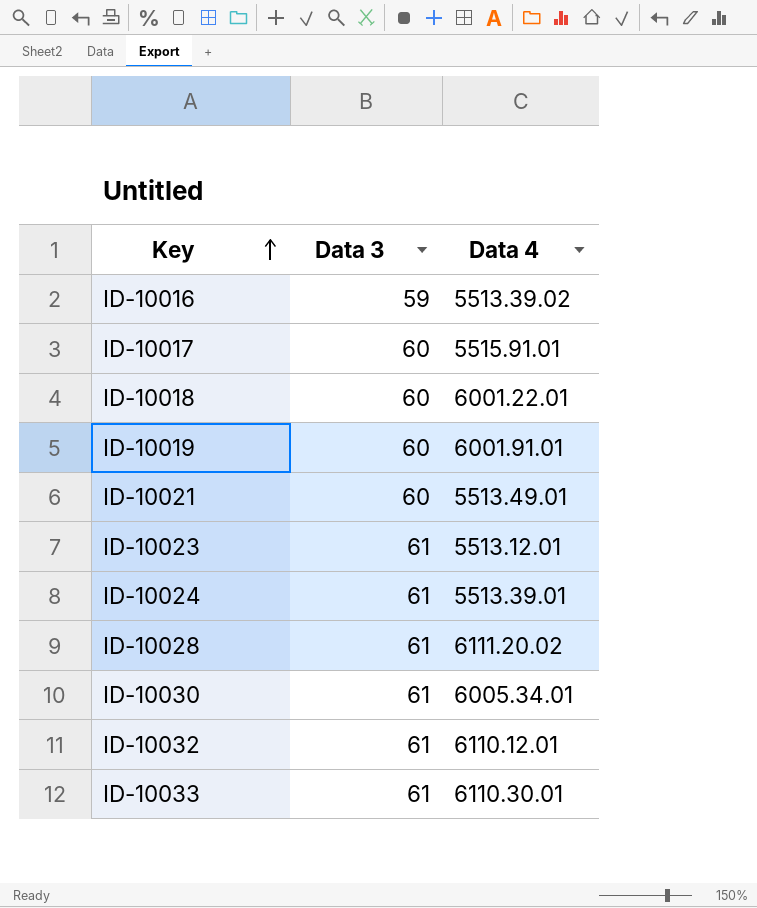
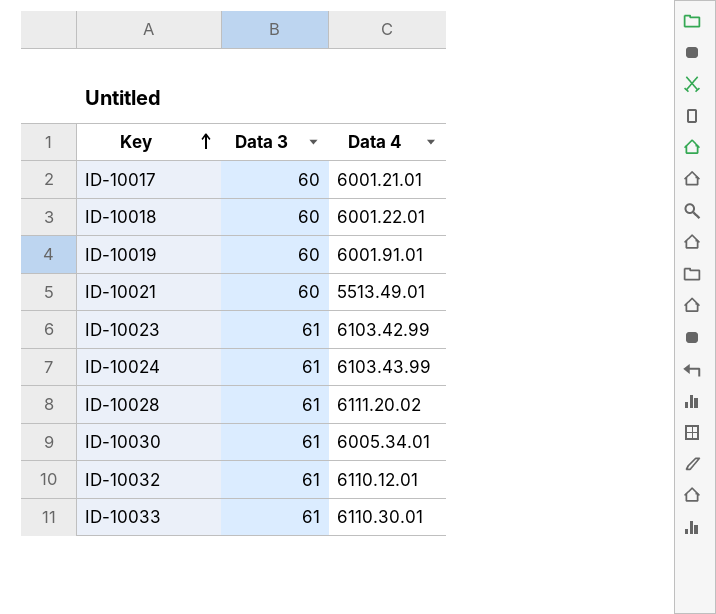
row ID-10016: 59 | 5513.39.02 -> none
ID-10017 | Data 4: 5515.91.01 -> 6001.21.01
ID-10023 | Data 4: 5513.12.01 -> 6103.42.99
ID-10024 | Data 4: 5513.39.01 -> 6103.43.99

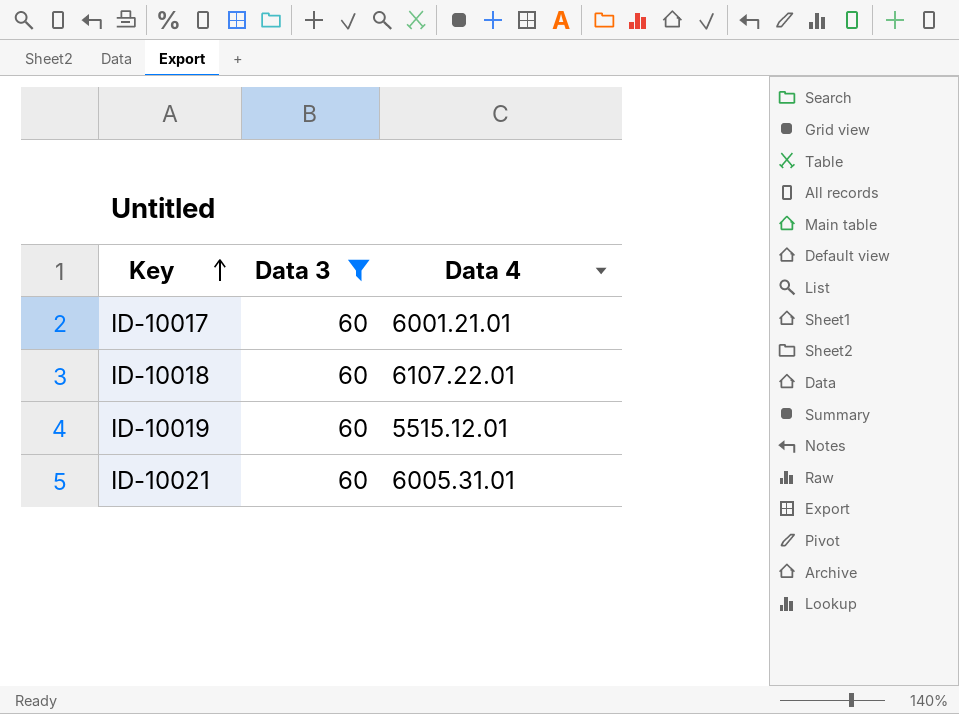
filter: none -> Data 3 = 60
ID-10018 | Data 4: 6001.22.01 -> 6107.22.01
ID-10019 | Data 4: 6001.91.01 -> 5515.12.01
ID-10021 | Data 4: 5513.49.01 -> 6005.31.01

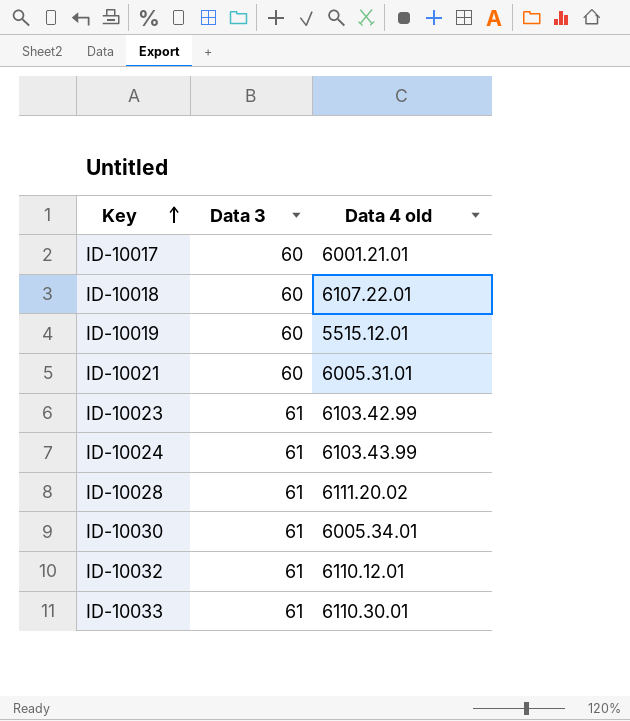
filter: Data 3 = 60 -> none
column name: Data 4 -> Data 4 old

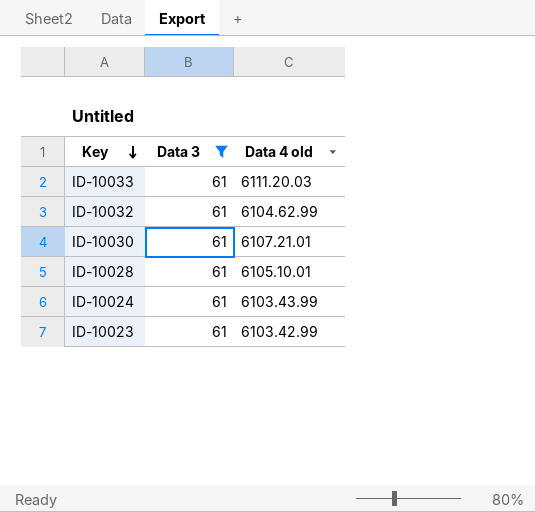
filter: none -> Data 3 = 61
row order: Key ascending -> Key descending
ID-10033 | Data 4 old: 6110.30.01 -> 6111.20.03
ID-10032 | Data 4 old: 6110.12.01 -> 6104.62.99
ID-10030 | Data 4 old: 6005.34.01 -> 6107.21.01
ID-10028 | Data 4 old: 6111.20.02 -> 6105.10.01

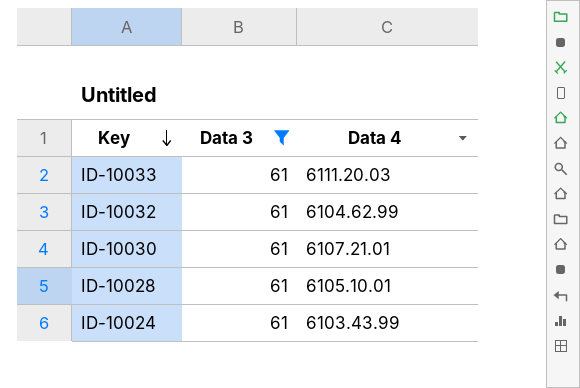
column name: Data 4 old -> Data 4
row ID-10023: 61 | 6103.42.99 -> none

